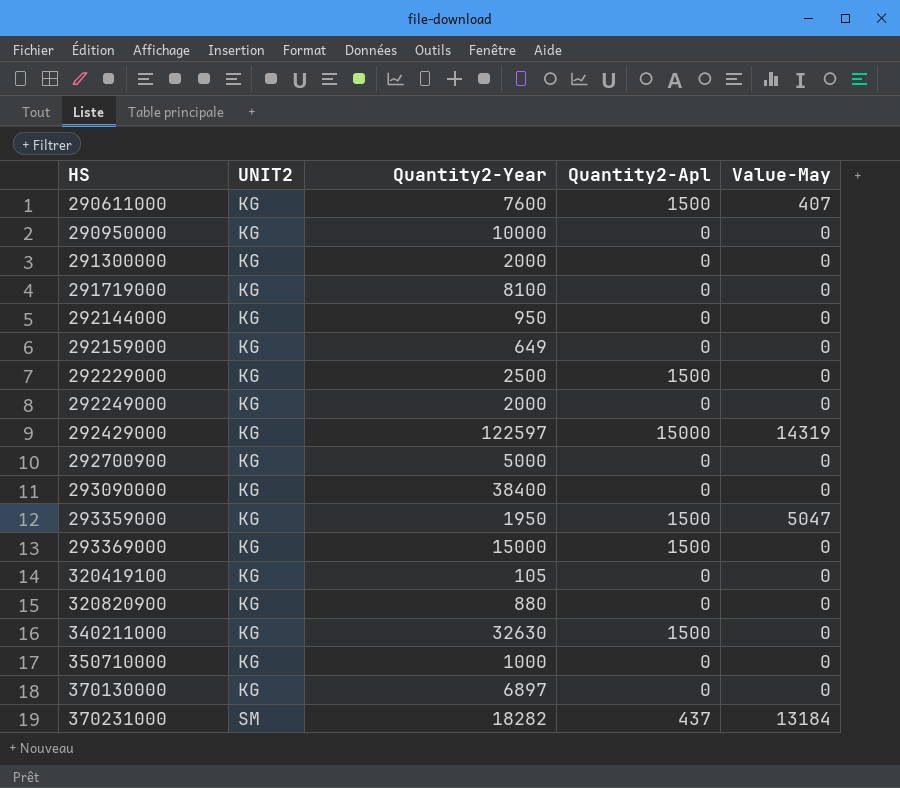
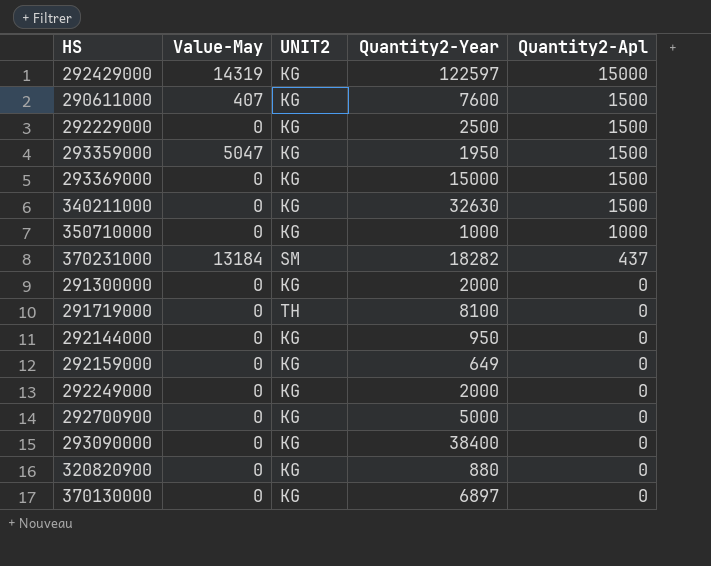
row order: HS ascending -> Quantity2-Apl descending
column Value-May | position: 5 -> 2
row 290950000: KG | 10000 | 0 | 0 -> none
row 320419100: KG | 105 | 0 | 0 -> none
350710000 | Quantity2-Apl: 0 -> 1000
291719000 | UNIT2: KG -> TH

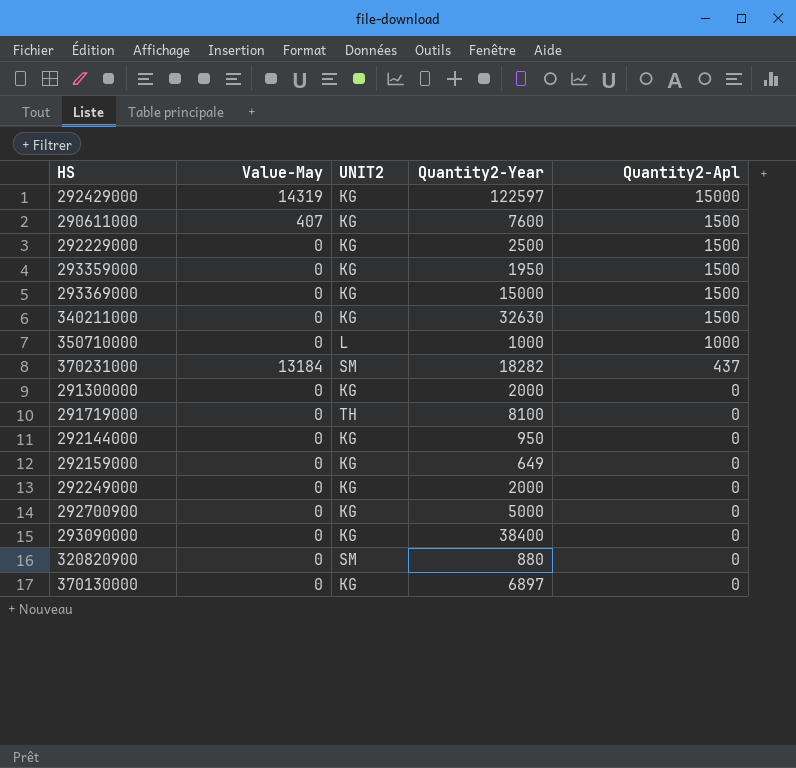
293359000 | Value-May: 5047 -> 0
350710000 | UNIT2: KG -> L
320820900 | UNIT2: KG -> SM

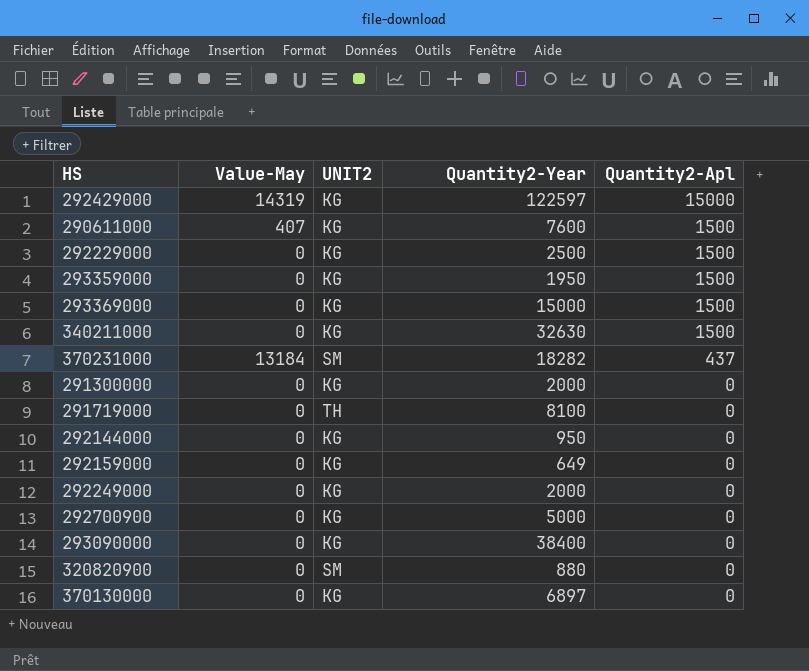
row 350710000: 0 | L | 1000 | 1000 -> none

